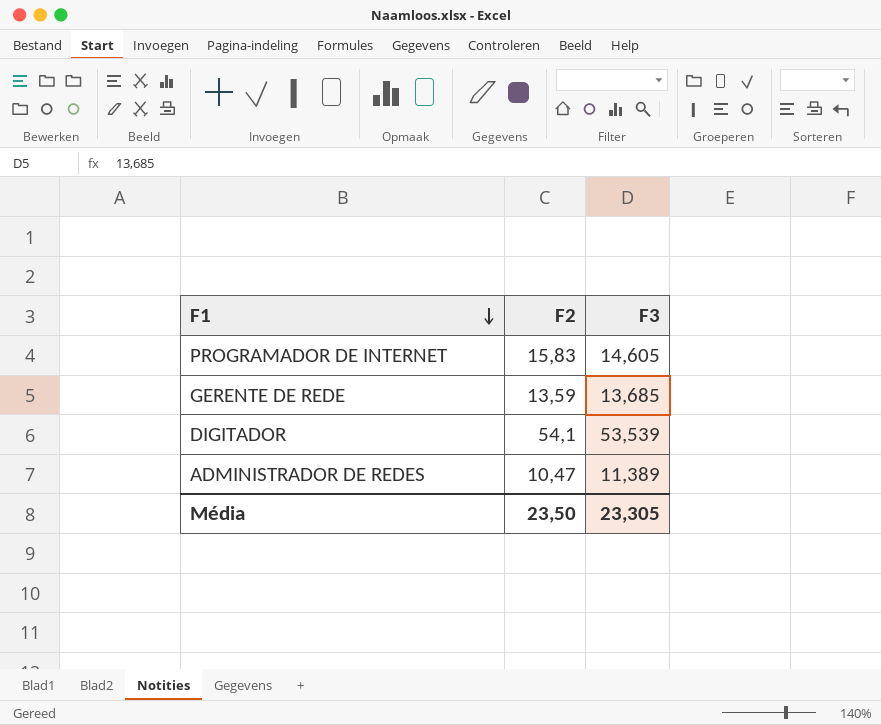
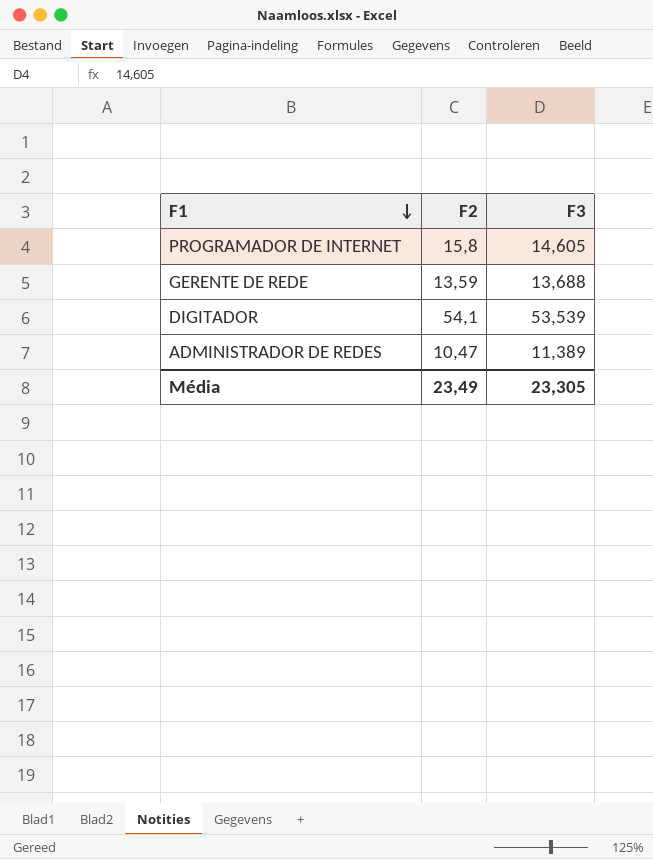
PROGRAMADOR DE INTERNET | F2: 15,83 -> 15,8
GERENTE DE REDE | F3: 13,685 -> 13,688
Média | F2: 23,50 -> 23,49

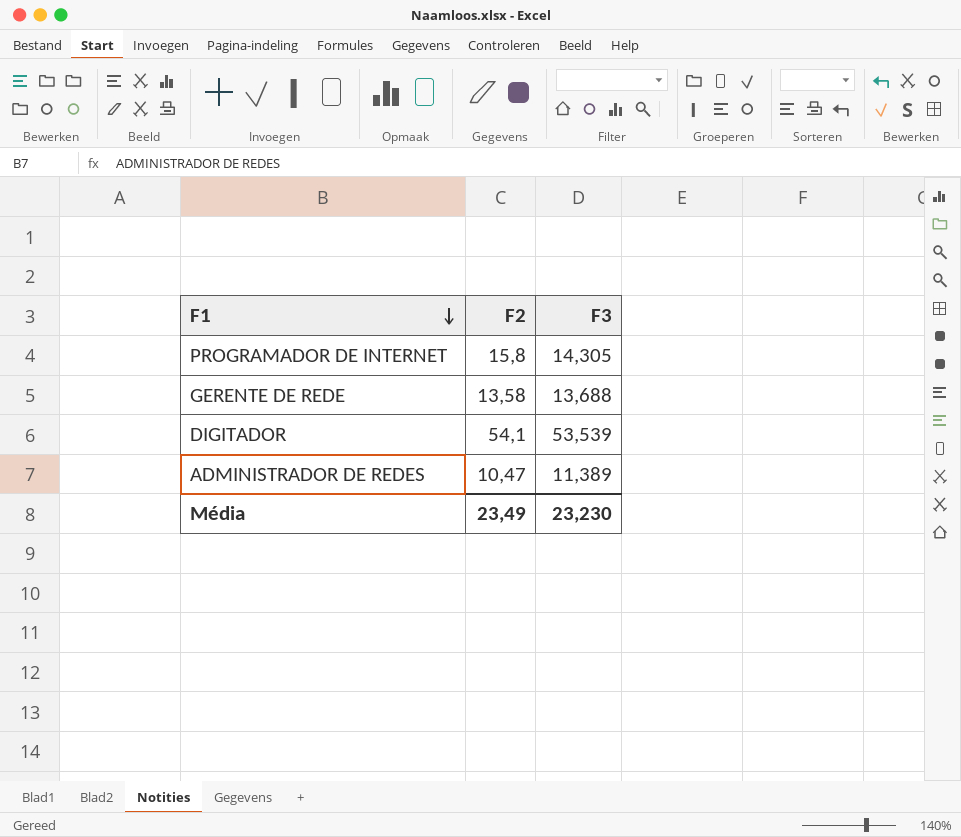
PROGRAMADOR DE INTERNET | F3: 14,605 -> 14,305
GERENTE DE REDE | F2: 13,59 -> 13,58
Média | F3: 23,305 -> 23,230

